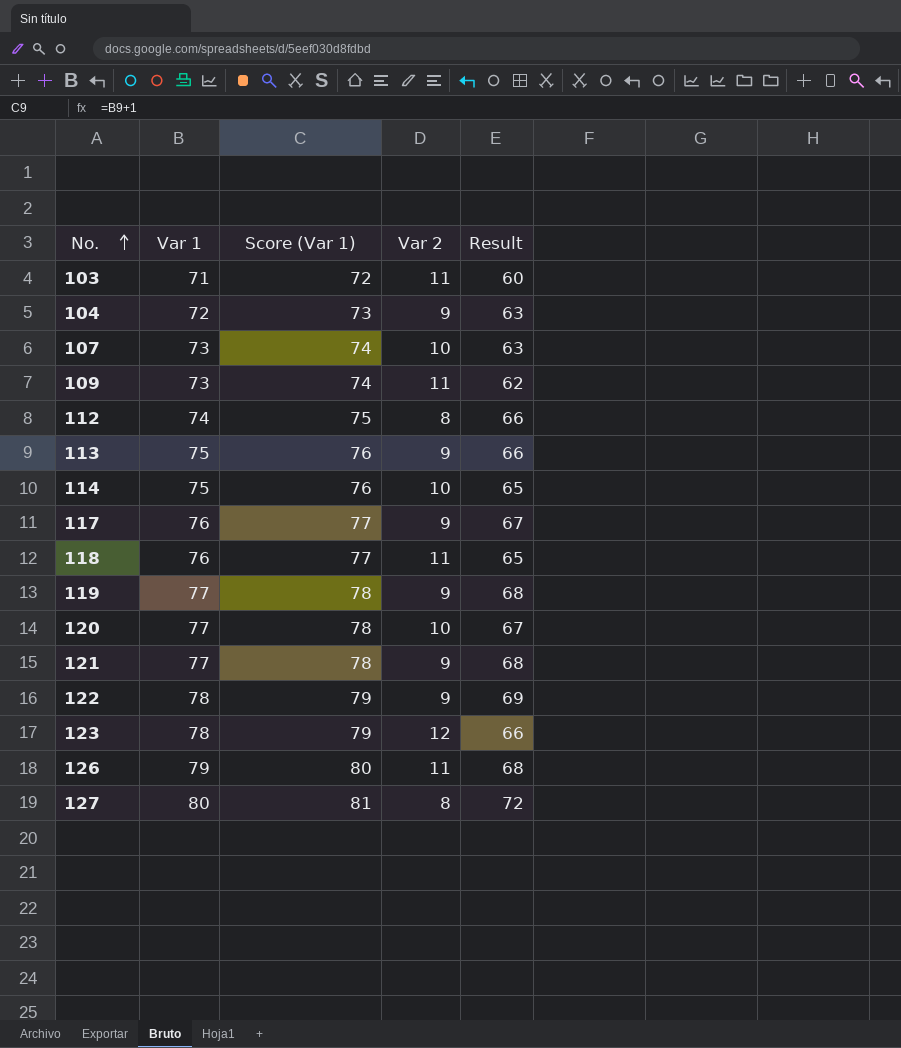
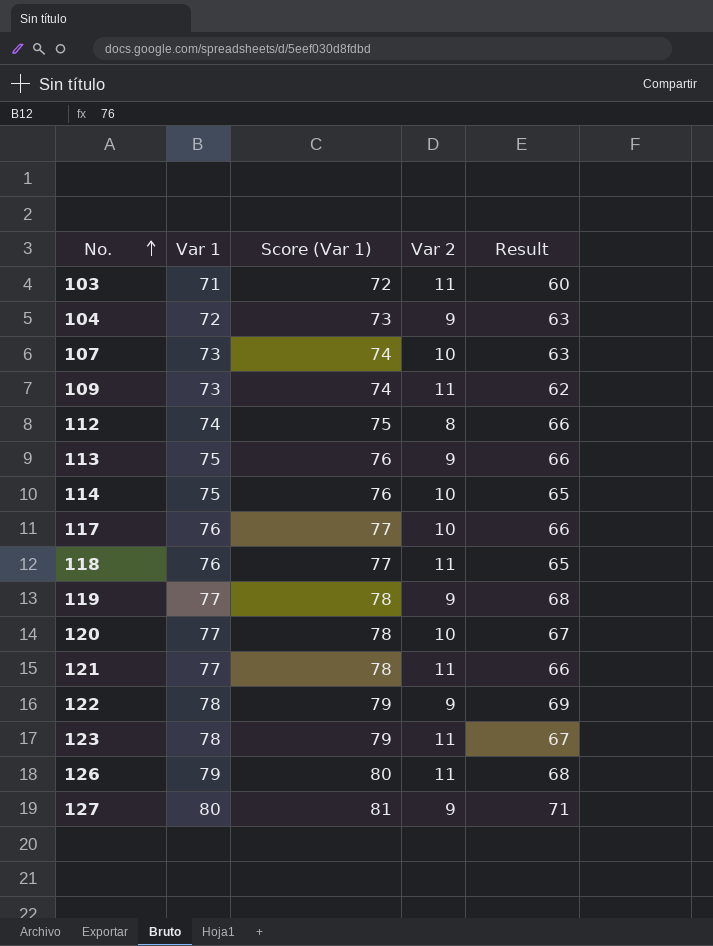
117 | Var 2: 9 -> 10
117 | Result: 67 -> 66
121 | Var 2: 9 -> 11
121 | Result: 68 -> 66
123 | Var 2: 12 -> 11
123 | Result: 66 -> 67
127 | Var 2: 8 -> 9
127 | Result: 72 -> 71

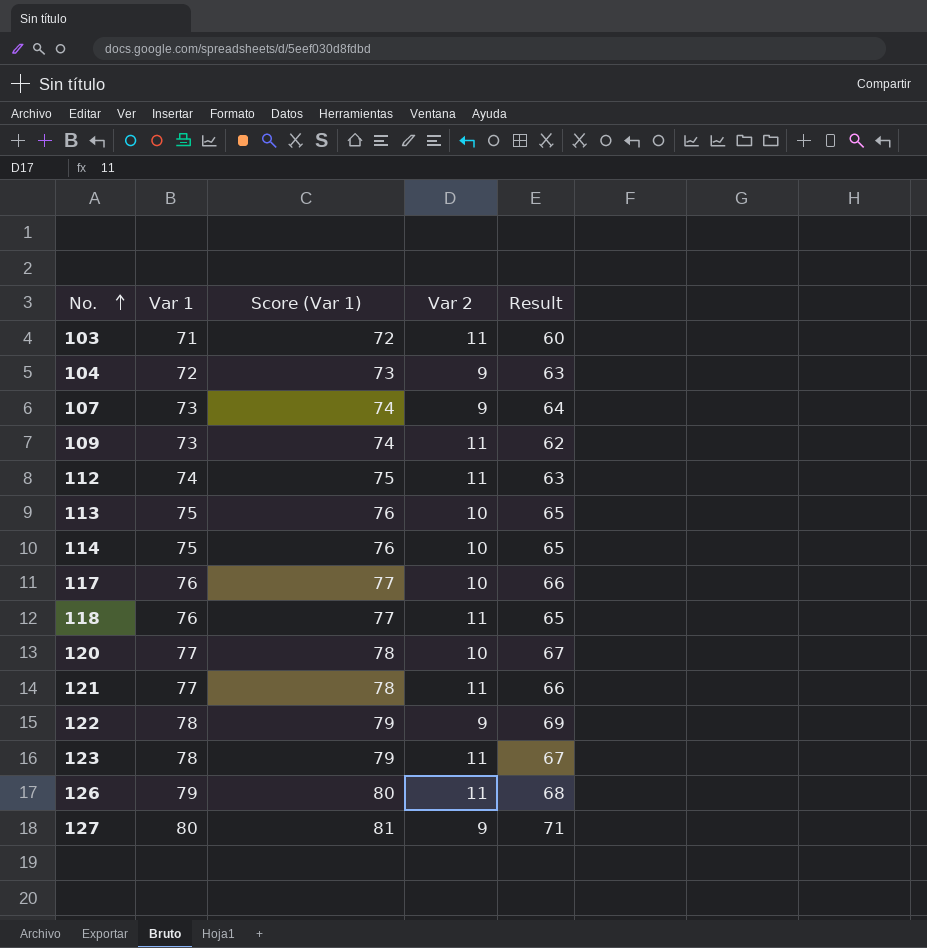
row 119: 77 | 78 | 9 | 68 -> none
107 | Var 2: 10 -> 9
107 | Result: 63 -> 64
112 | Var 2: 8 -> 11
112 | Result: 66 -> 63
113 | Var 2: 9 -> 10
113 | Result: 66 -> 65

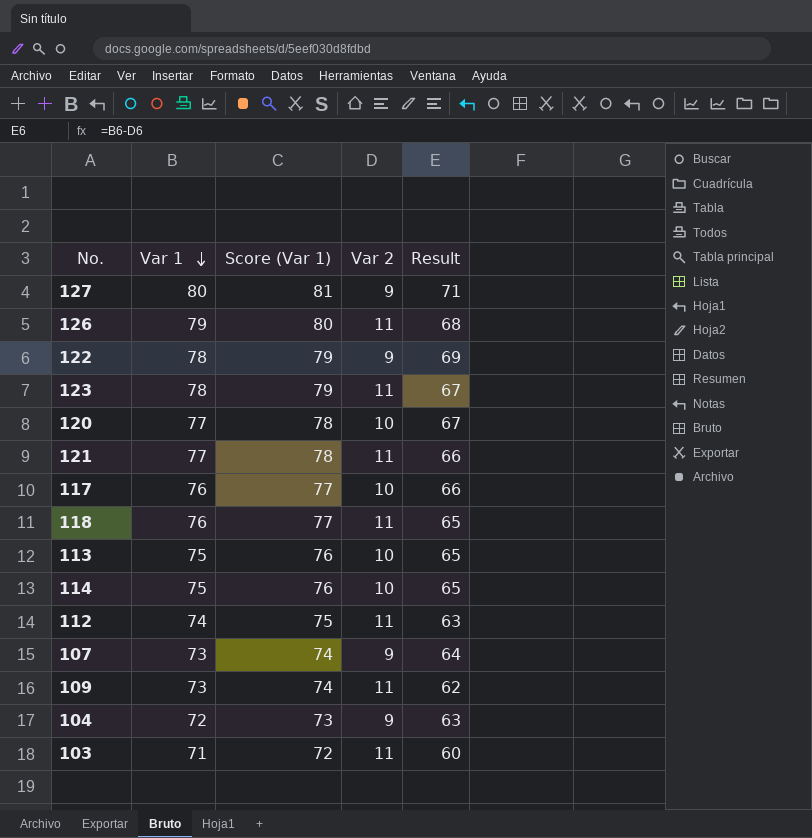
row order: No. ascending -> Var 1 descending

